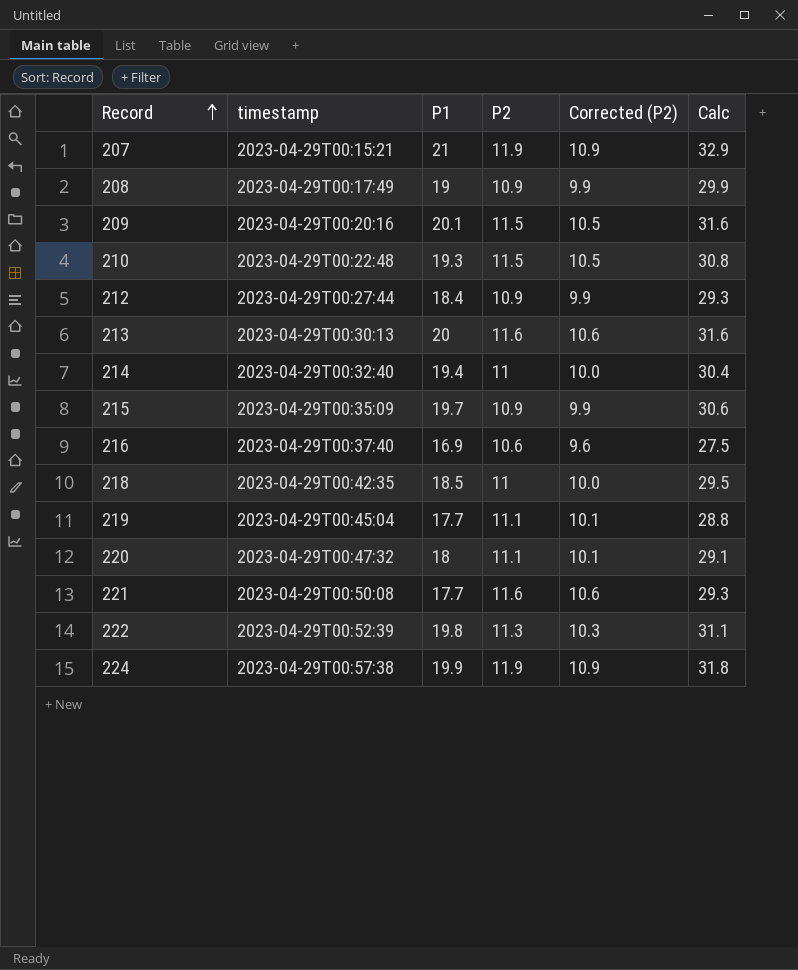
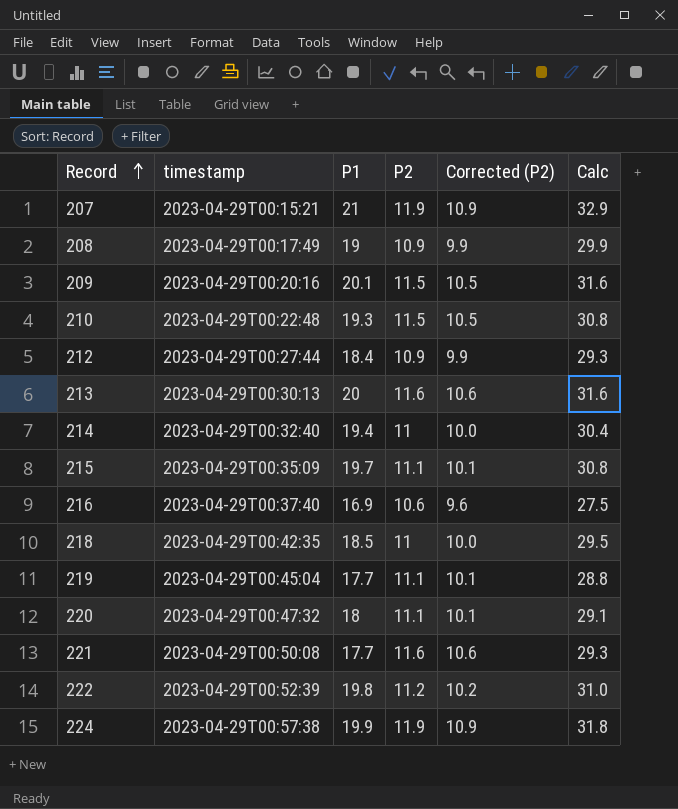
215 | P2: 10.9 -> 11.1
215 | Corrected (P2): 9.9 -> 10.1
215 | Calc: 30.6 -> 30.8
222 | P2: 11.3 -> 11.2
222 | Corrected (P2): 10.3 -> 10.2
222 | Calc: 31.1 -> 31.0

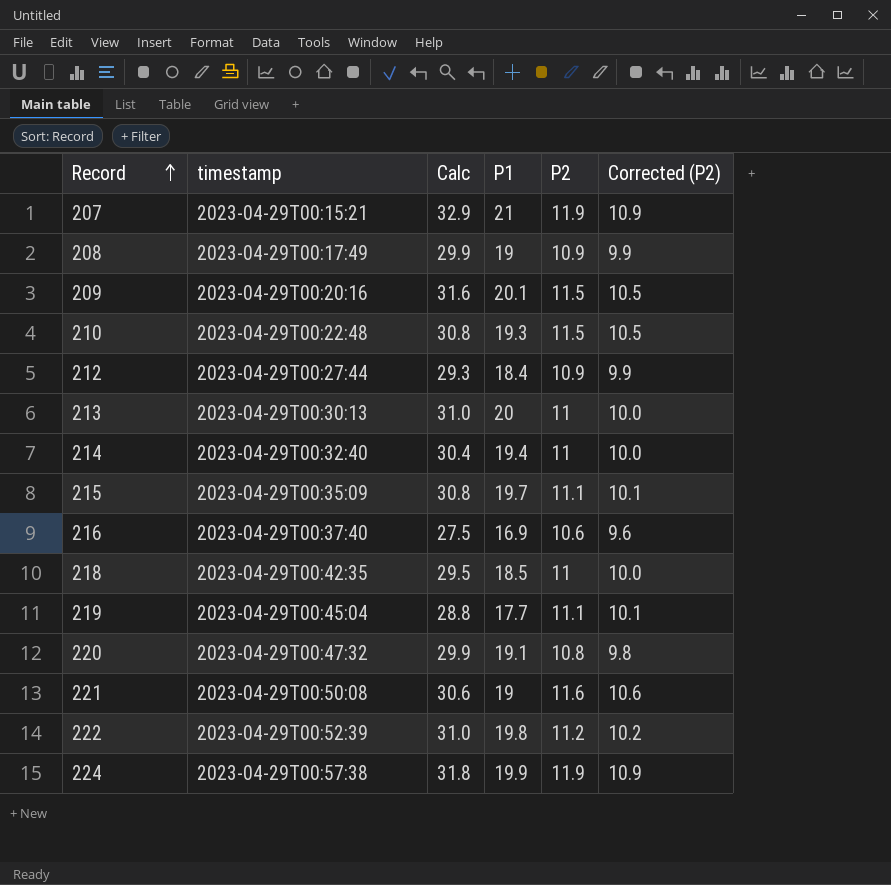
column Calc | position: 6 -> 3
213 | Calc: 31.6 -> 31.0
213 | P2: 11.6 -> 11
213 | Corrected (P2): 10.6 -> 10.0
220 | Calc: 29.1 -> 29.9
220 | P1: 18 -> 19.1
220 | P2: 11.1 -> 10.8
220 | Corrected (P2): 10.1 -> 9.8
221 | Calc: 29.3 -> 30.6
221 | P1: 17.7 -> 19

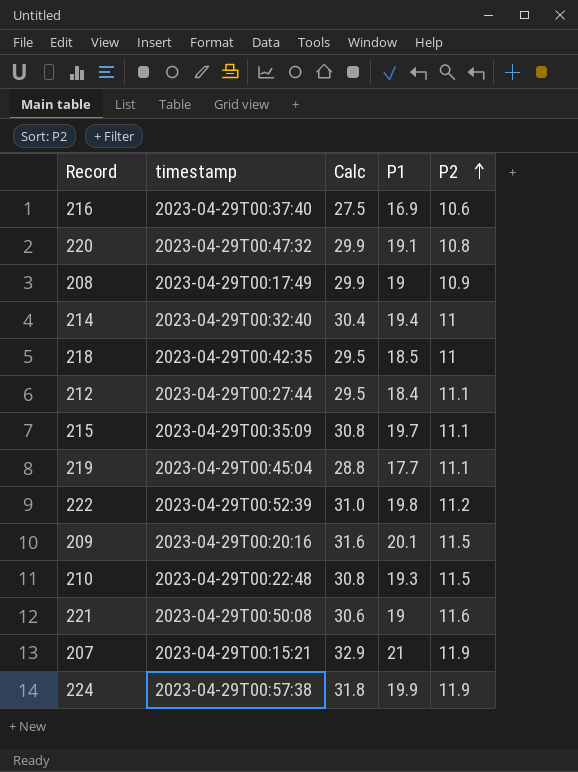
row order: Record ascending -> P2 ascending
column Corrected (P2) | formula: [P2] - 1 -> none
row 213: 2023-04-29T00:30:13 | 31.0 | 20 | 11 | 10.0 -> none
212 | Calc: 29.3 -> 29.5
212 | P2: 10.9 -> 11.1

